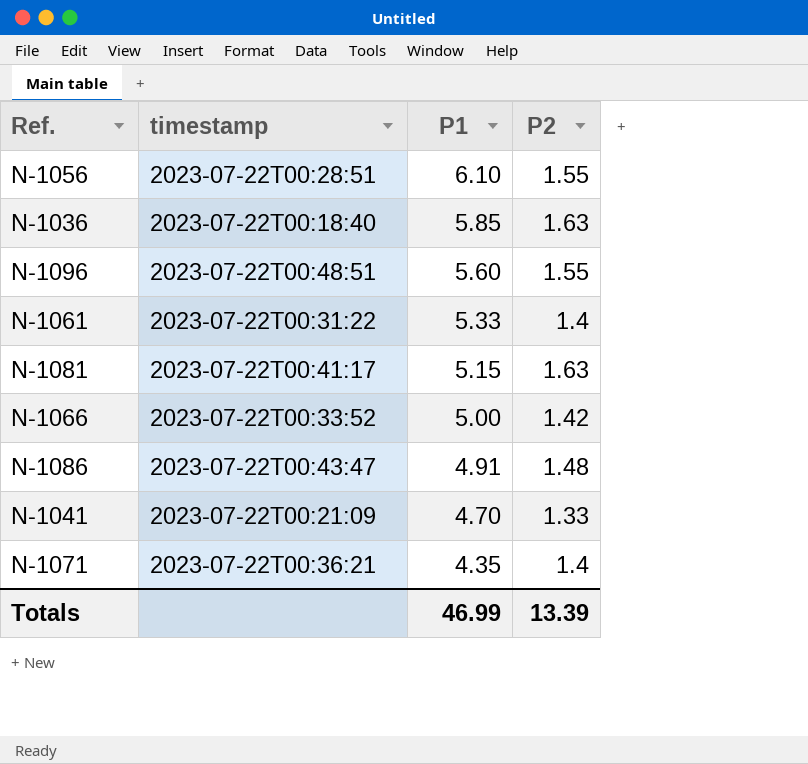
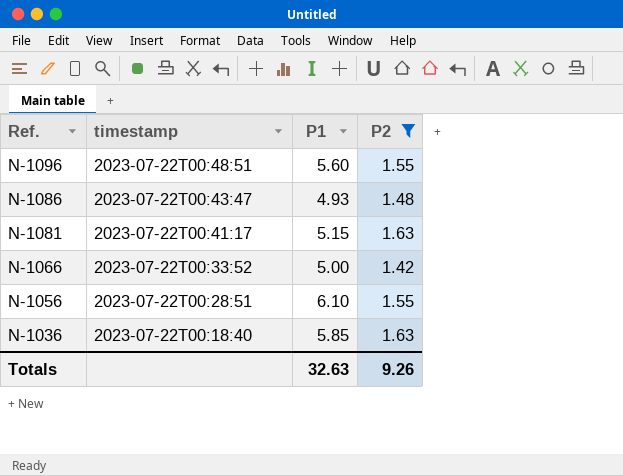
filter: none -> P2 >= 1.42
row order: P1 descending -> Ref. descending
N-1086 | P1: 4.91 -> 4.93
Totals | P1: 46.99 -> 32.63
Totals | P2: 13.39 -> 9.26

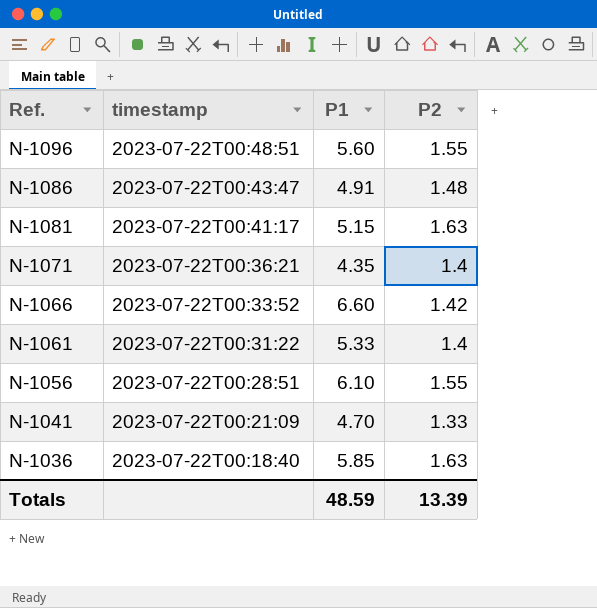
filter: P2 >= 1.42 -> none
N-1086 | P1: 4.93 -> 4.91
N-1066 | P1: 5.00 -> 6.60
Totals | P1: 32.63 -> 48.59
Totals | P2: 9.26 -> 13.39

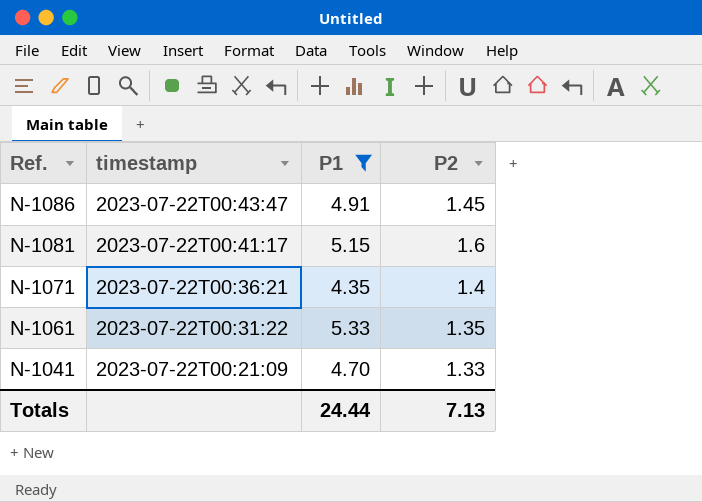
filter: none -> P1 <= 5.33
N-1086 | P2: 1.48 -> 1.45
N-1081 | P2: 1.63 -> 1.6
N-1061 | P2: 1.4 -> 1.35
Totals | P1: 48.59 -> 24.44
Totals | P2: 13.39 -> 7.13

